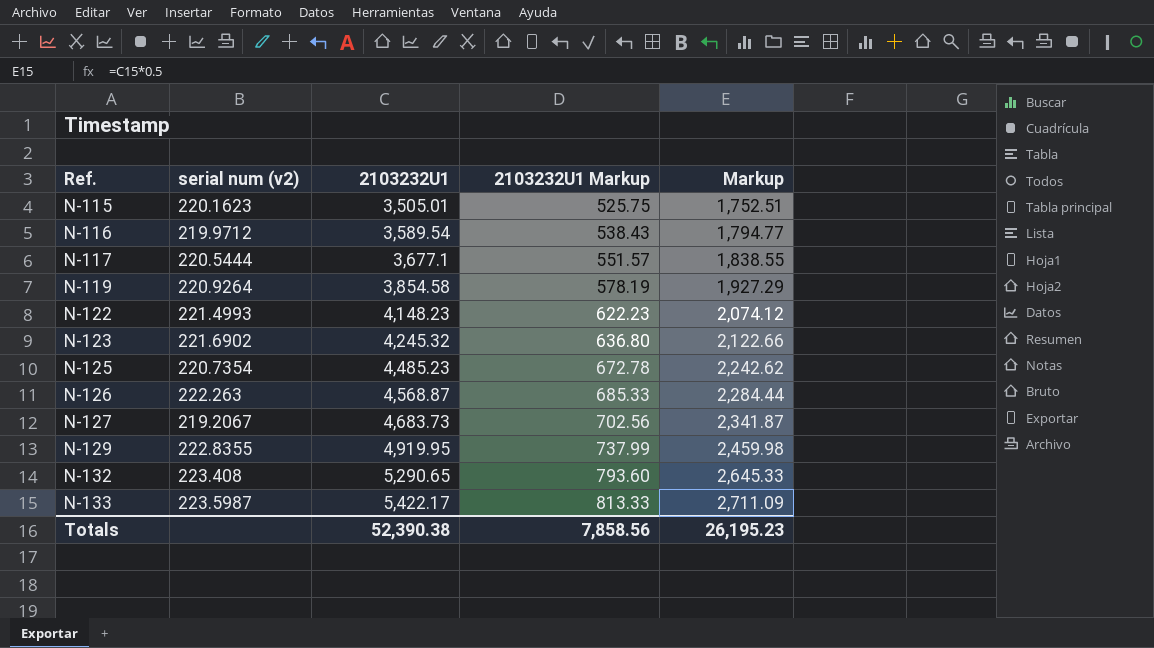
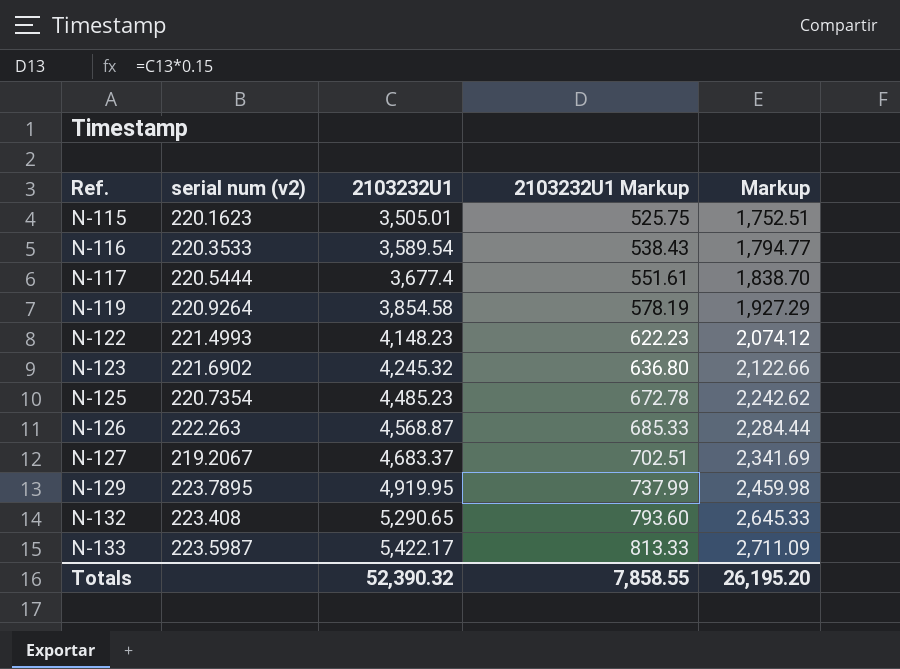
N-116 | serial num (v2): 219.9712 -> 220.3533
N-117 | 2103232U1: 3,677.1 -> 3,677.4
N-117 | 2103232U1 Markup: 551.57 -> 551.61
N-117 | Markup: 1,838.55 -> 1,838.70
N-127 | 2103232U1: 4,683.73 -> 4,683.37
N-127 | 2103232U1 Markup: 702.56 -> 702.51
N-127 | Markup: 2,341.87 -> 2,341.69
N-129 | serial num (v2): 222.8355 -> 223.7895
Totals | 2103232U1: 52,390.38 -> 52,390.32
Totals | 2103232U1 Markup: 7,858.56 -> 7,858.55
Totals | Markup: 26,195.23 -> 26,195.20

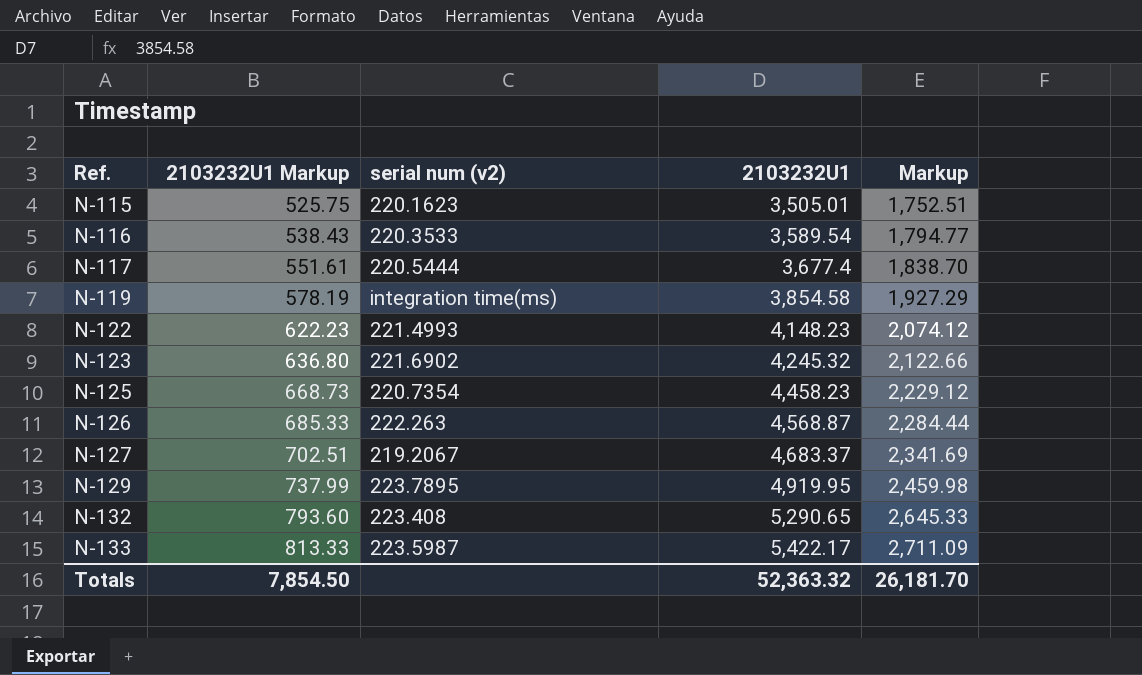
column 2103232U1 Markup | position: 4 -> 2
N-119 | serial num (v2): 220.9264 -> integration time(ms)
N-125 | 2103232U1 Markup: 672.78 -> 668.73
N-125 | 2103232U1: 4,485.23 -> 4,458.23
N-125 | Markup: 2,242.62 -> 2,229.12
Totals | 2103232U1 Markup: 7,858.55 -> 7,854.50
Totals | 2103232U1: 52,390.32 -> 52,363.32
Totals | Markup: 26,195.20 -> 26,181.70

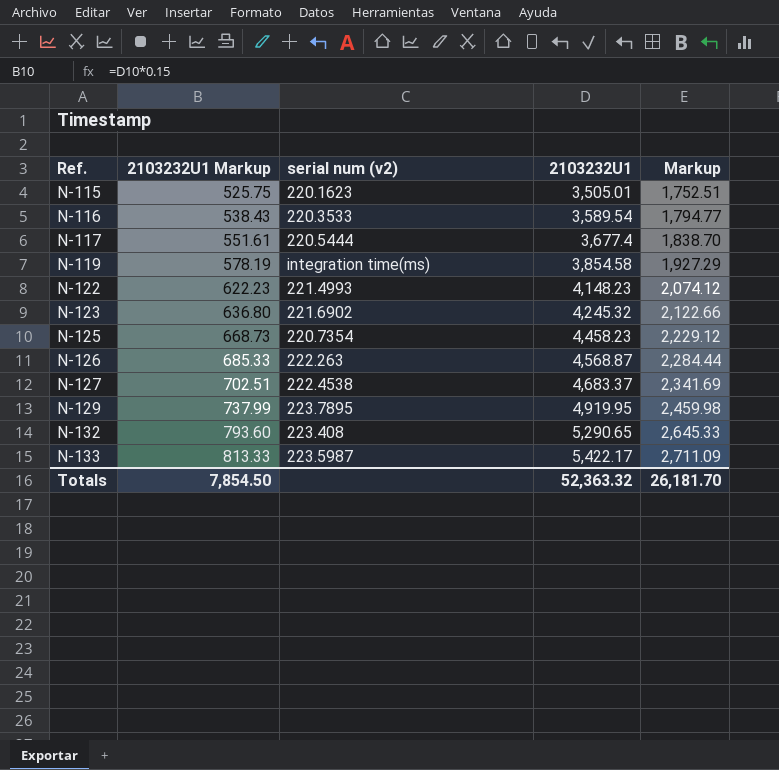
N-127 | serial num (v2): 219.2067 -> 222.4538

